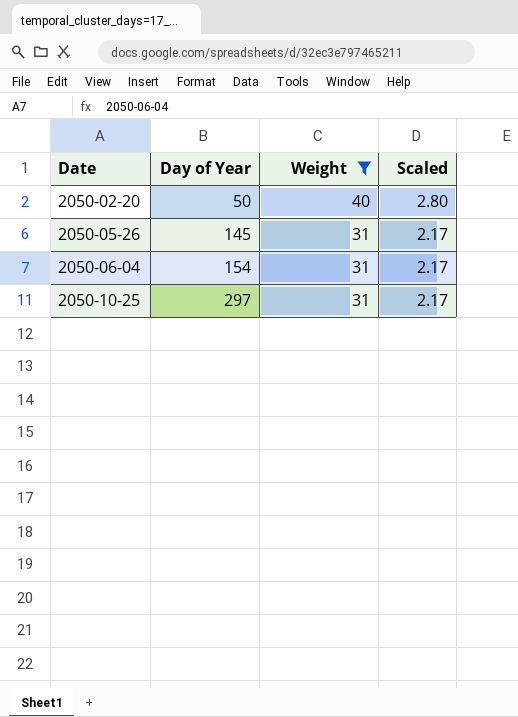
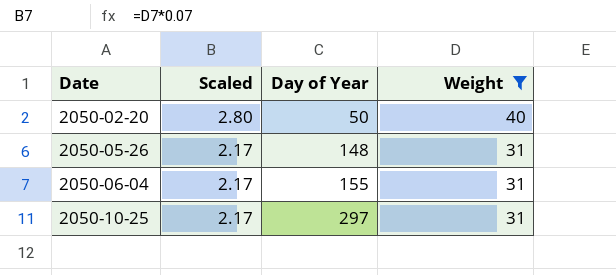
column Scaled | position: 4 -> 2
2050-05-26 | Day of Year: 145 -> 148
2050-06-04 | Day of Year: 154 -> 155

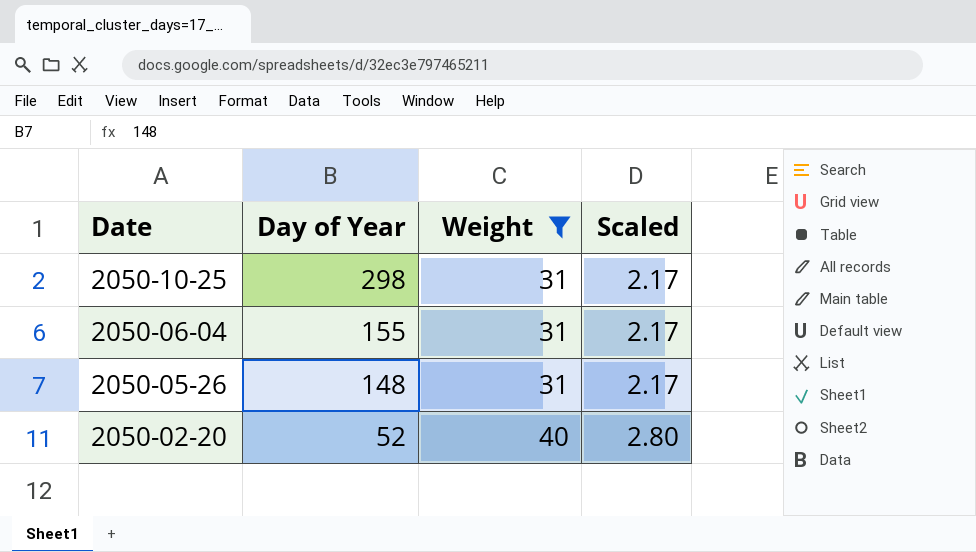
row order: Date ascending -> Date descending
column Scaled | position: 2 -> 4
2050-10-25 | Day of Year: 297 -> 298
2050-02-20 | Day of Year: 50 -> 52

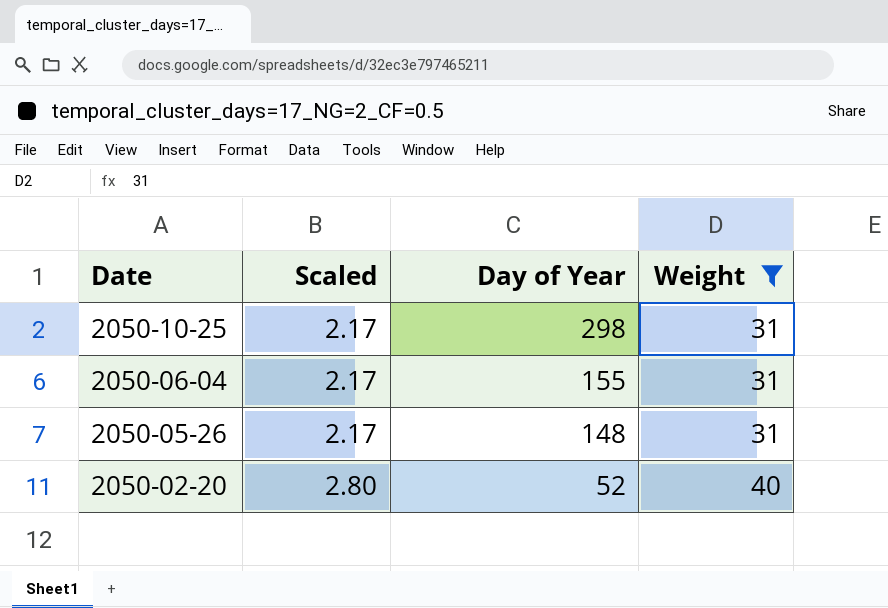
column Scaled | position: 4 -> 2

